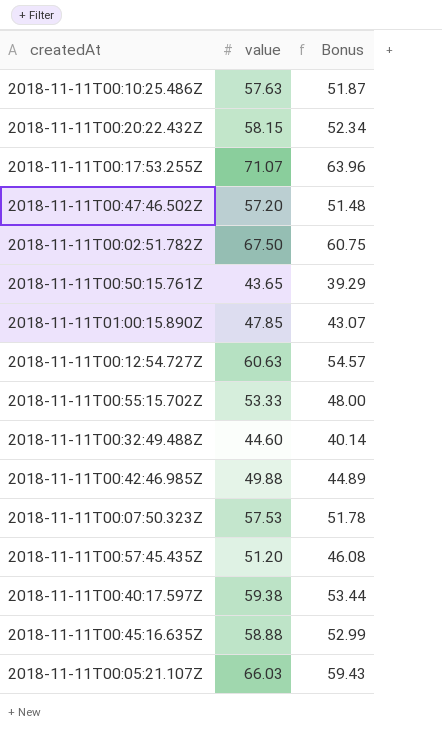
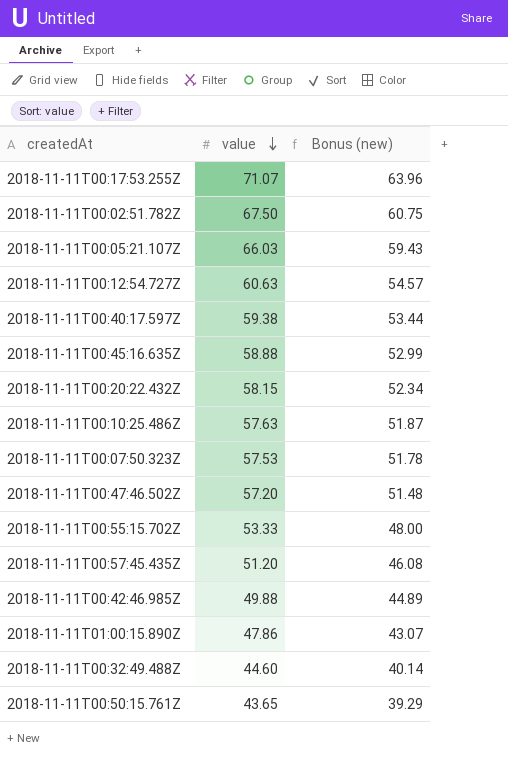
row order: none -> value descending
column name: Bonus -> Bonus (new)
2018-11-11T01:00:15.890Z | value: 47.85 -> 47.86

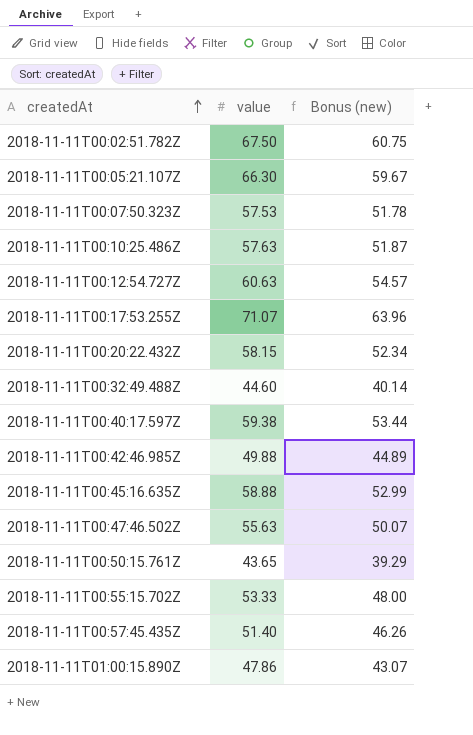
row order: value descending -> createdAt ascending
2018-11-11T00:05:21.107Z | value: 66.03 -> 66.30
2018-11-11T00:05:21.107Z | Bonus (new): 59.43 -> 59.67
2018-11-11T00:47:46.502Z | value: 57.20 -> 55.63
2018-11-11T00:47:46.502Z | Bonus (new): 51.48 -> 50.07
2018-11-11T00:57:45.435Z | value: 51.20 -> 51.40
2018-11-11T00:57:45.435Z | Bonus (new): 46.08 -> 46.26

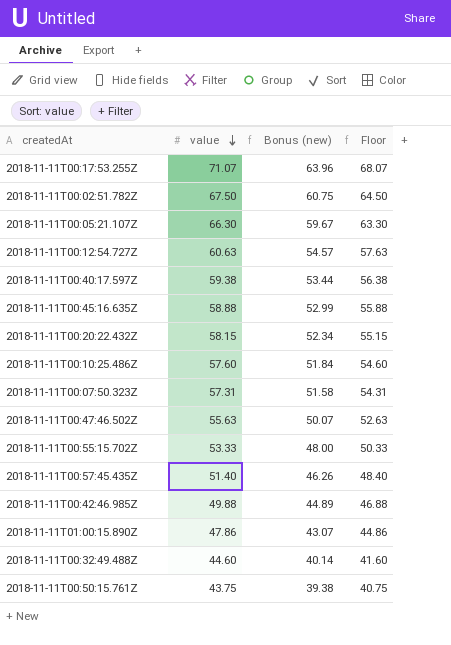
row order: createdAt ascending -> value descending
column Floor | formula: none -> [value] - 3
2018-11-11T00:10:25.486Z | value: 57.63 -> 57.60
2018-11-11T00:10:25.486Z | Bonus (new): 51.87 -> 51.84
2018-11-11T00:07:50.323Z | value: 57.53 -> 57.31
2018-11-11T00:07:50.323Z | Bonus (new): 51.78 -> 51.58
2018-11-11T00:50:15.761Z | value: 43.65 -> 43.75
2018-11-11T00:50:15.761Z | Bonus (new): 39.29 -> 39.38

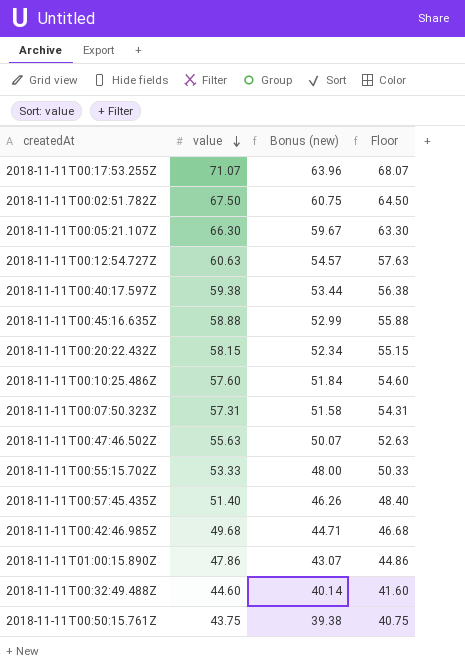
2018-11-11T00:42:46.985Z | value: 49.88 -> 49.68
2018-11-11T00:42:46.985Z | Bonus (new): 44.89 -> 44.71
2018-11-11T00:42:46.985Z | Floor: 46.88 -> 46.68

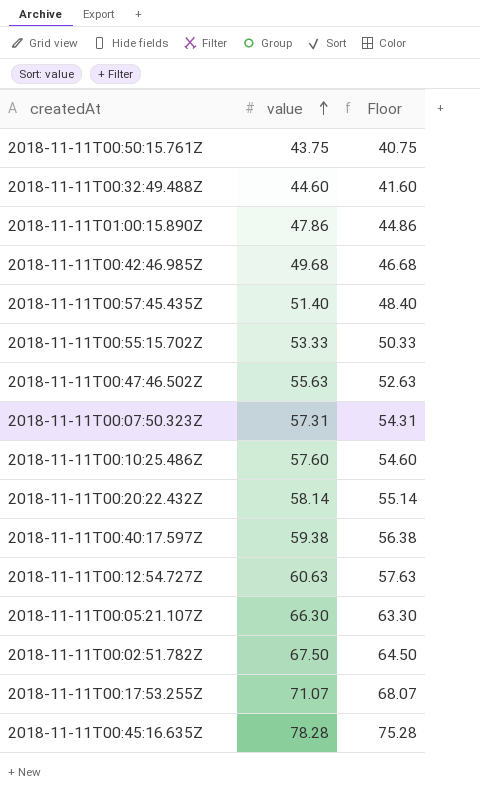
row order: value descending -> value ascending
column Bonus (new) | formula: [value] * 0.9 -> none
2018-11-11T00:20:22.432Z | value: 58.15 -> 58.14
2018-11-11T00:20:22.432Z | Floor: 55.15 -> 55.14
2018-11-11T00:45:16.635Z | value: 58.88 -> 78.28
2018-11-11T00:45:16.635Z | Floor: 55.88 -> 75.28

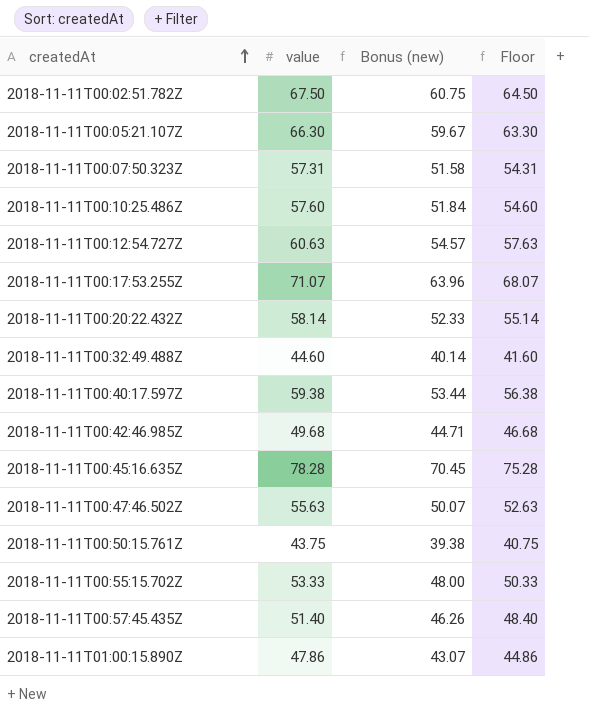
row order: value ascending -> createdAt ascending
column Bonus (new) | formula: none -> [value] * 0.9

